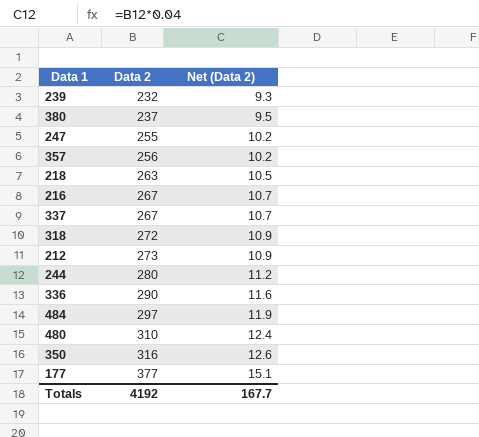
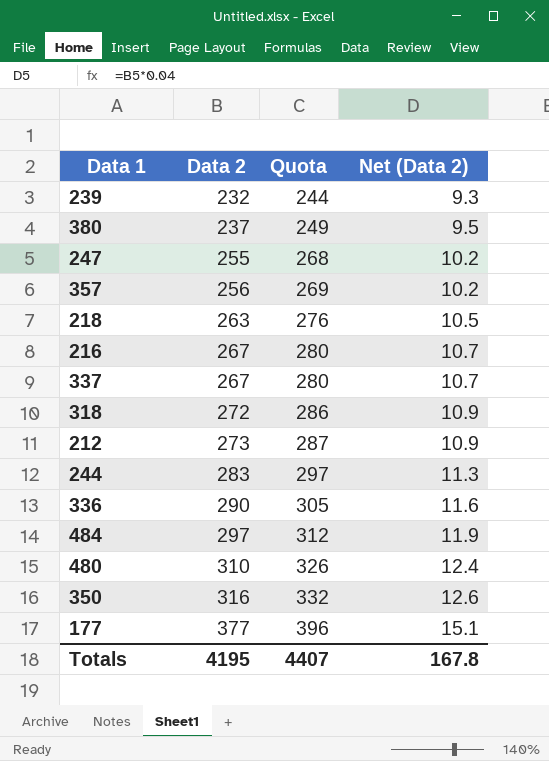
column Quota | formula: none -> [Data 2] * 1.05
244 | Data 2: 280 -> 283
244 | Net (Data 2): 11.2 -> 11.3
Totals | Data 2: 4192 -> 4195
Totals | Net (Data 2): 167.7 -> 167.8

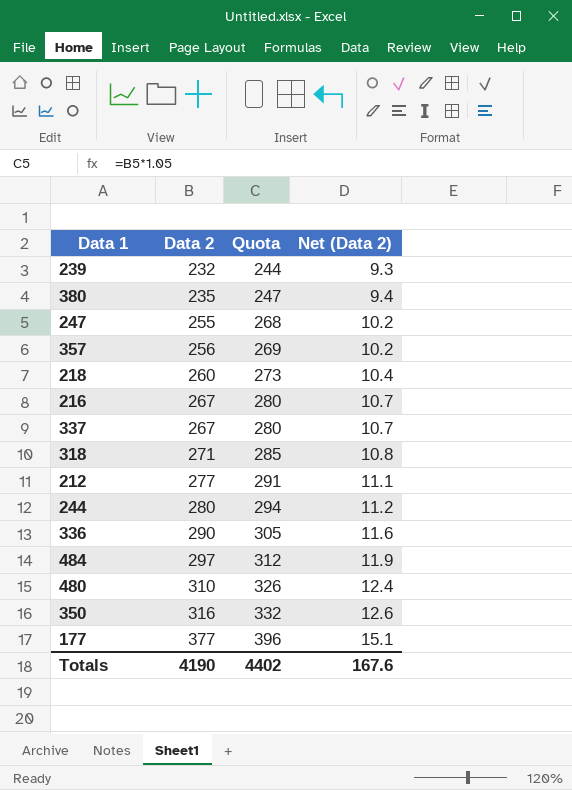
380 | Data 2: 237 -> 235
380 | Quota: 249 -> 247
380 | Net (Data 2): 9.5 -> 9.4
218 | Data 2: 263 -> 260
218 | Quota: 276 -> 273
218 | Net (Data 2): 10.5 -> 10.4
318 | Data 2: 272 -> 271
318 | Quota: 286 -> 285
318 | Net (Data 2): 10.9 -> 10.8
212 | Data 2: 273 -> 277
212 | Quota: 287 -> 291
212 | Net (Data 2): 10.9 -> 11.1
244 | Data 2: 283 -> 280
244 | Quota: 297 -> 294
244 | Net (Data 2): 11.3 -> 11.2
Totals | Data 2: 4195 -> 4190
Totals | Quota: 4407 -> 4402
Totals | Net (Data 2): 167.8 -> 167.6

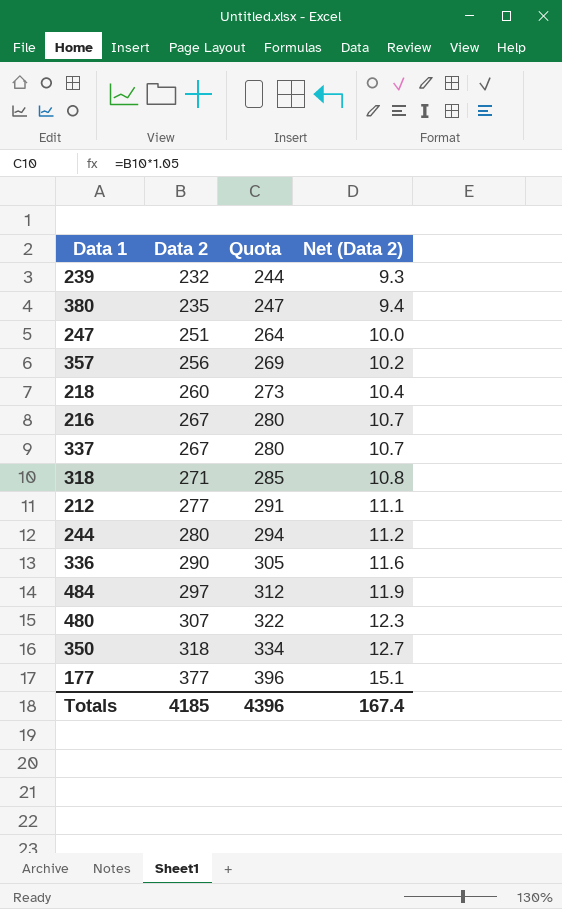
247 | Data 2: 255 -> 251
247 | Quota: 268 -> 264
247 | Net (Data 2): 10.2 -> 10.0
480 | Data 2: 310 -> 307
480 | Quota: 326 -> 322
480 | Net (Data 2): 12.4 -> 12.3
350 | Data 2: 316 -> 318
350 | Quota: 332 -> 334
350 | Net (Data 2): 12.6 -> 12.7
Totals | Data 2: 4190 -> 4185
Totals | Quota: 4402 -> 4396
Totals | Net (Data 2): 167.6 -> 167.4

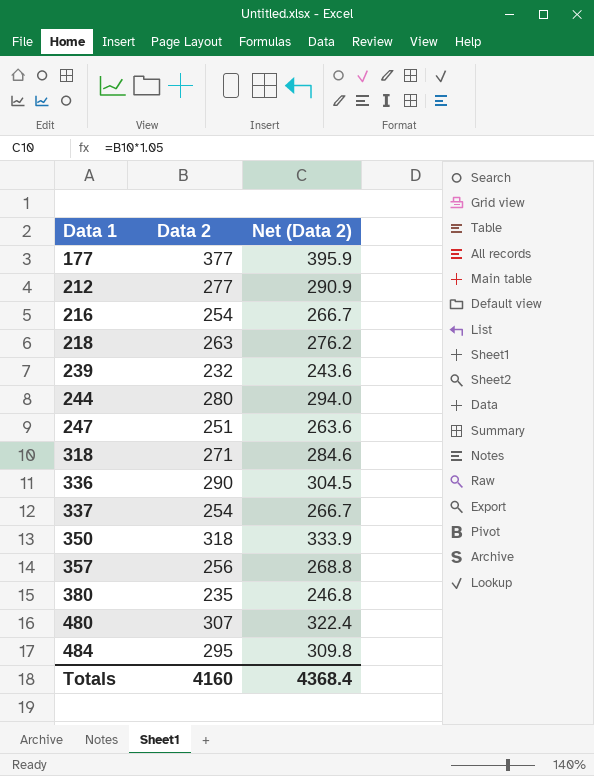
row order: Data 2 ascending -> Data 1 ascending
column Quota | formula: [Data 2] * 1.05 -> none
column Net (Data 2) | formula: [Data 2] * 0.04 -> [Data 2] * 1.05
216 | Data 2: 267 -> 254
218 | Data 2: 260 -> 263
337 | Data 2: 267 -> 254
484 | Data 2: 297 -> 295
Totals | Data 2: 4185 -> 4160
Totals | Net (Data 2): 167.4 -> 4368.4

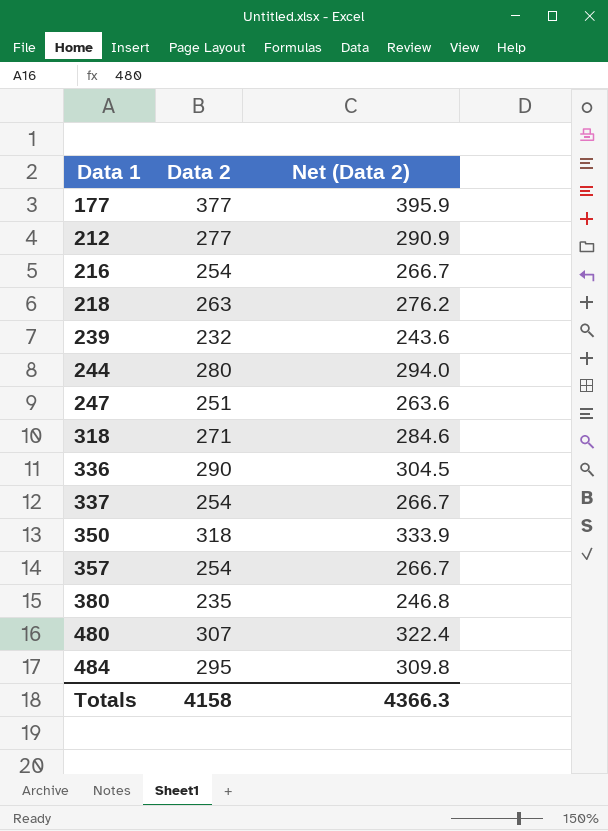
357 | Data 2: 256 -> 254
357 | Net (Data 2): 268.8 -> 266.7
Totals | Data 2: 4160 -> 4158
Totals | Net (Data 2): 4368.4 -> 4366.3

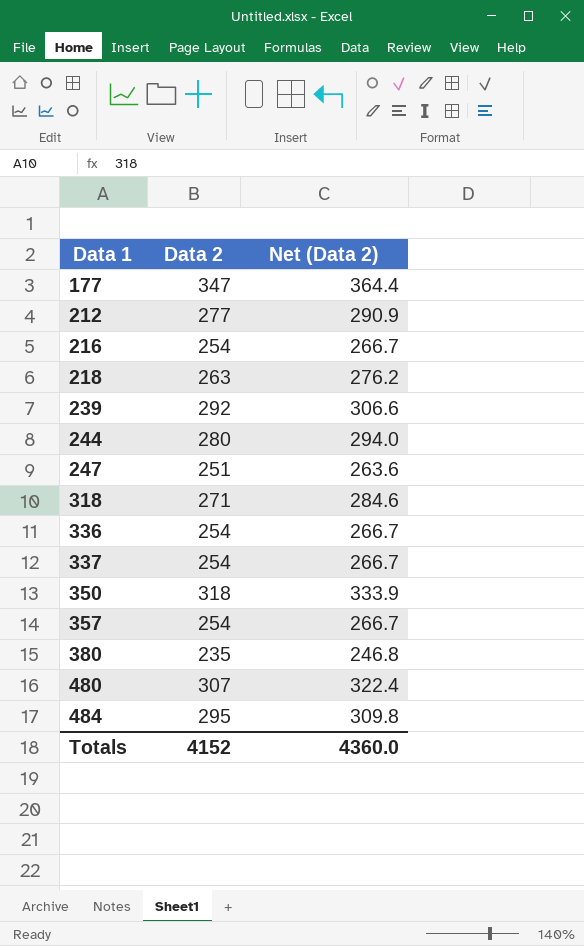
177 | Data 2: 377 -> 347
177 | Net (Data 2): 395.9 -> 364.4
239 | Data 2: 232 -> 292
239 | Net (Data 2): 243.6 -> 306.6
336 | Data 2: 290 -> 254
336 | Net (Data 2): 304.5 -> 266.7
Totals | Data 2: 4158 -> 4152
Totals | Net (Data 2): 4366.3 -> 4360.0

